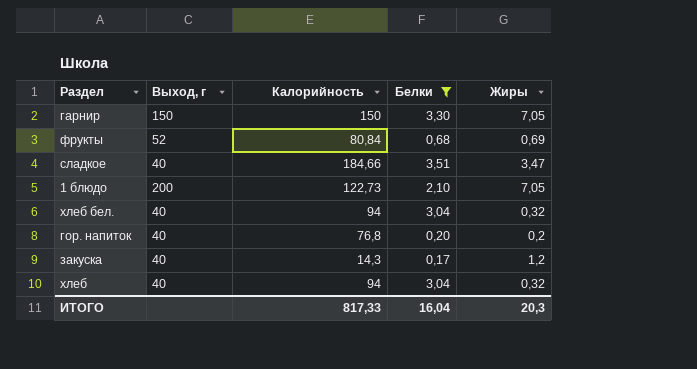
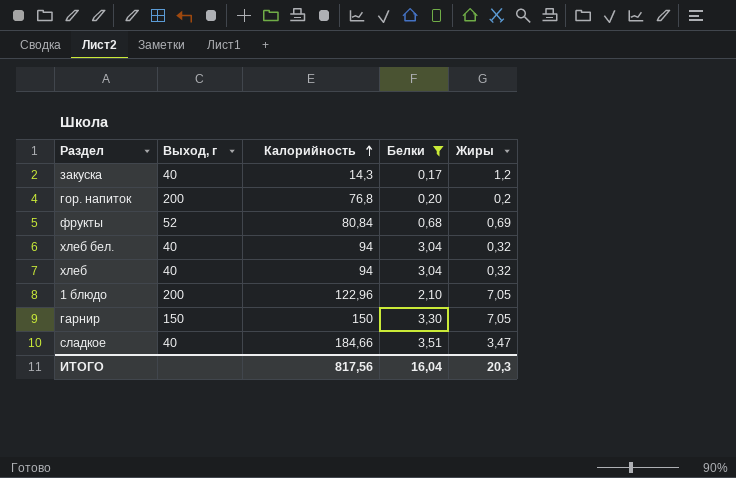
row order: none -> Калорийность ascending
гор. напиток | Выход, г: 40 -> 200
1 блюдо | Калорийность: 122,73 -> 122,96
ИТОГО | Калорийность: 817,33 -> 817,56

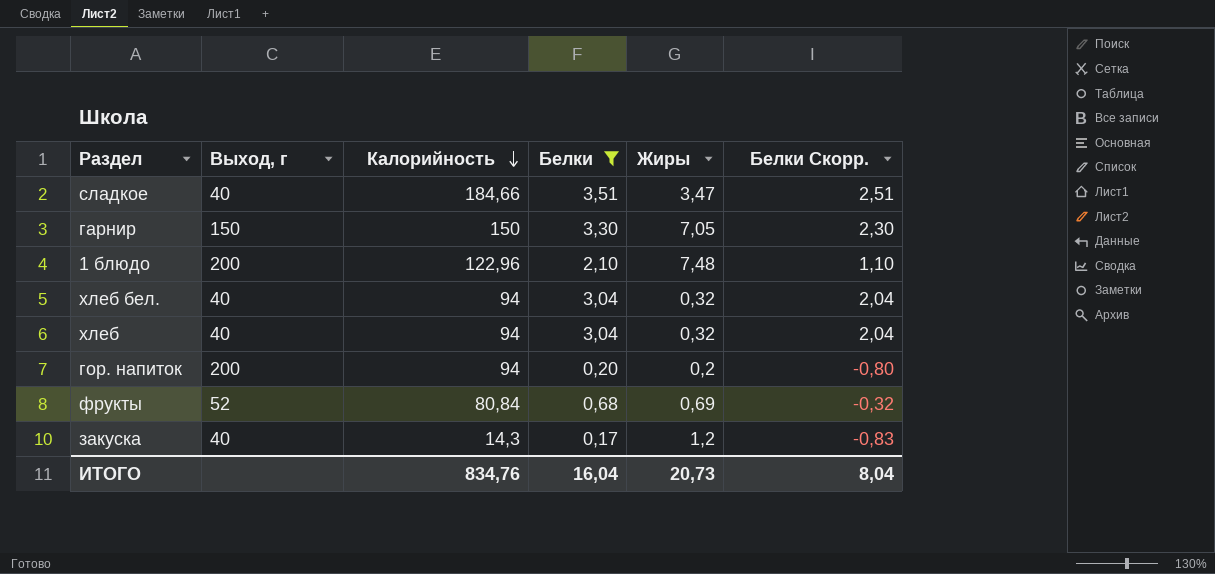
row order: Калорийность ascending -> Калорийность descending
column Белки Скорр. | formula: none -> [Белки] - 1
1 блюдо | Жиры: 7,05 -> 7,48
гор. напиток | Калорийность: 76,8 -> 94
ИТОГО | Калорийность: 817,56 -> 834,76
ИТОГО | Жиры: 20,3 -> 20,73

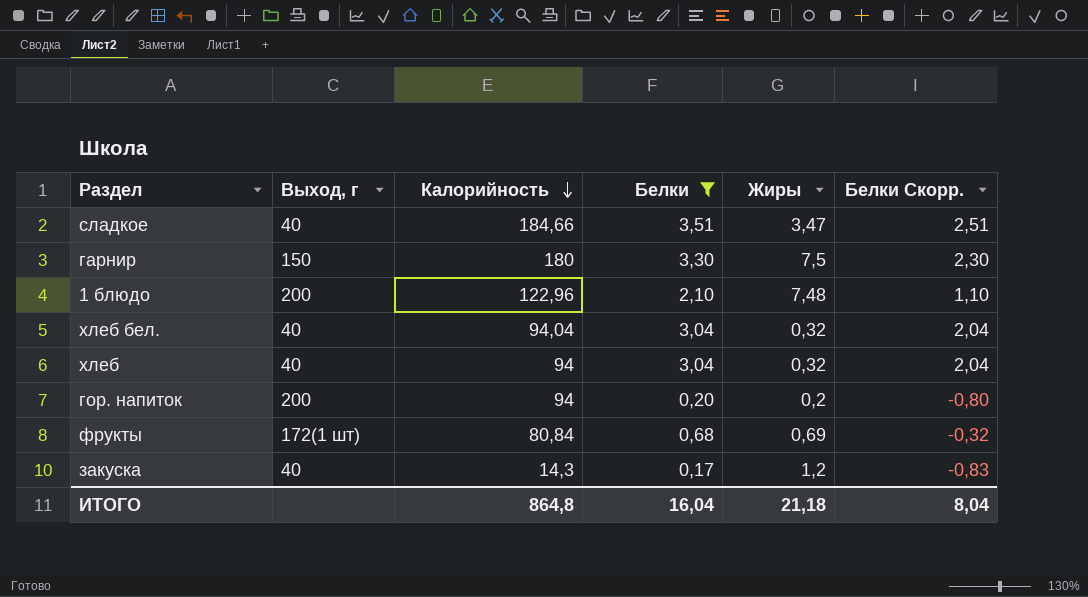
гарнир | Калорийность: 150 -> 180
гарнир | Жиры: 7,05 -> 7,5
хлеб бел. | Калорийность: 94 -> 94,04
фрукты | Выход, г: 52 -> 172(1 шт)
ИТОГО | Калорийность: 834,76 -> 864,8
ИТОГО | Жиры: 20,73 -> 21,18

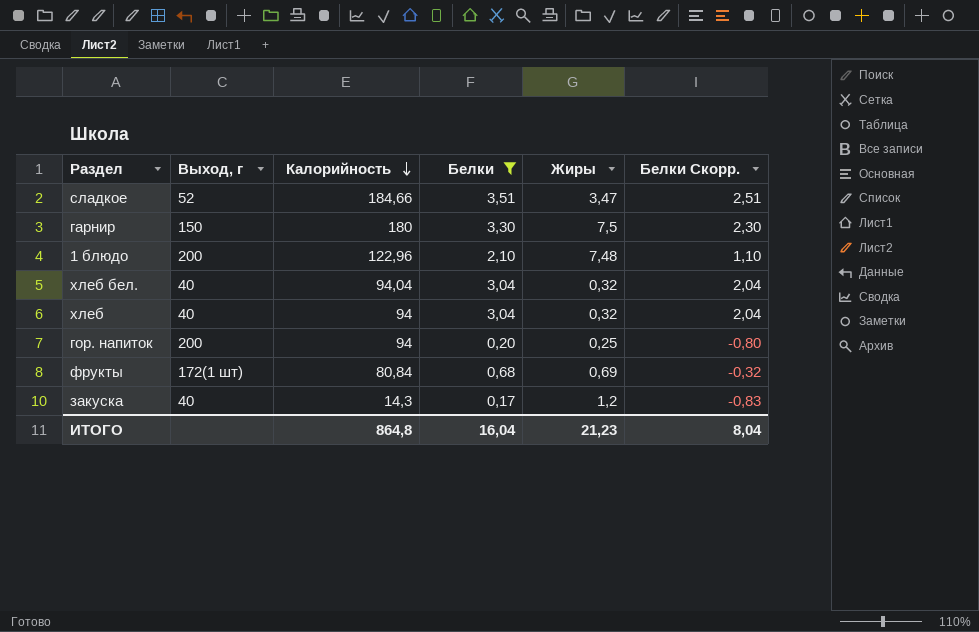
сладкое | Выход, г: 40 -> 52
гор. напиток | Жиры: 0,2 -> 0,25
ИТОГО | Жиры: 21,18 -> 21,23

